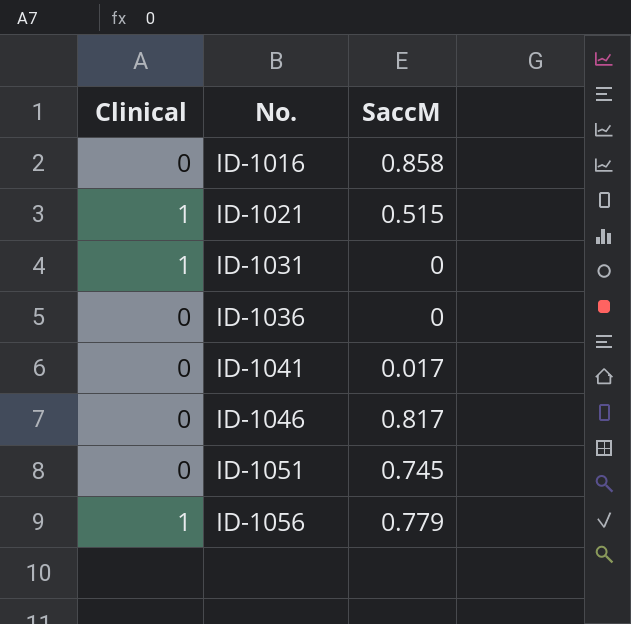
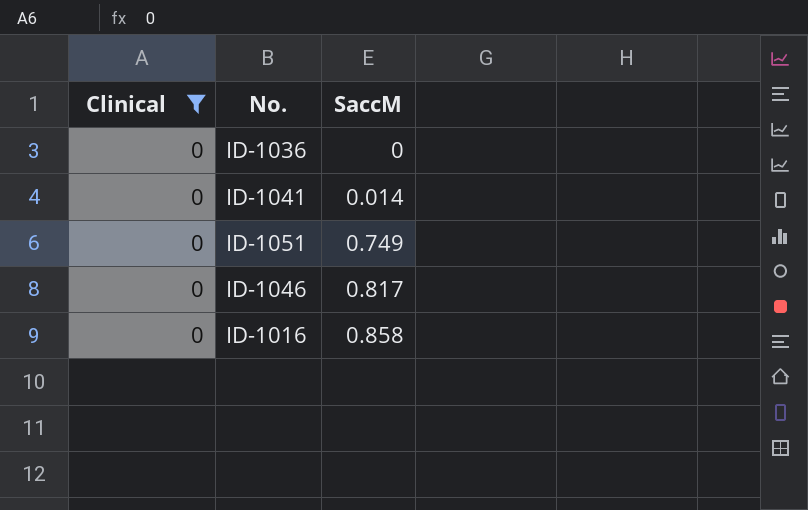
filter: none -> Clinical = 0
row order: No. ascending -> SaccM ascending
ID-1041 | SaccM: 0.017 -> 0.014
ID-1051 | SaccM: 0.745 -> 0.749

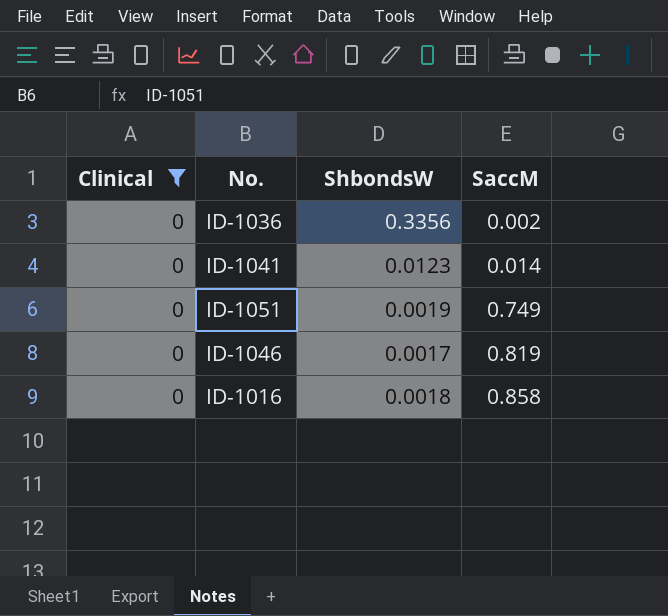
column ShbondsW | position: none -> 3
ID-1036 | SaccM: 0 -> 0.002
ID-1046 | SaccM: 0.817 -> 0.819

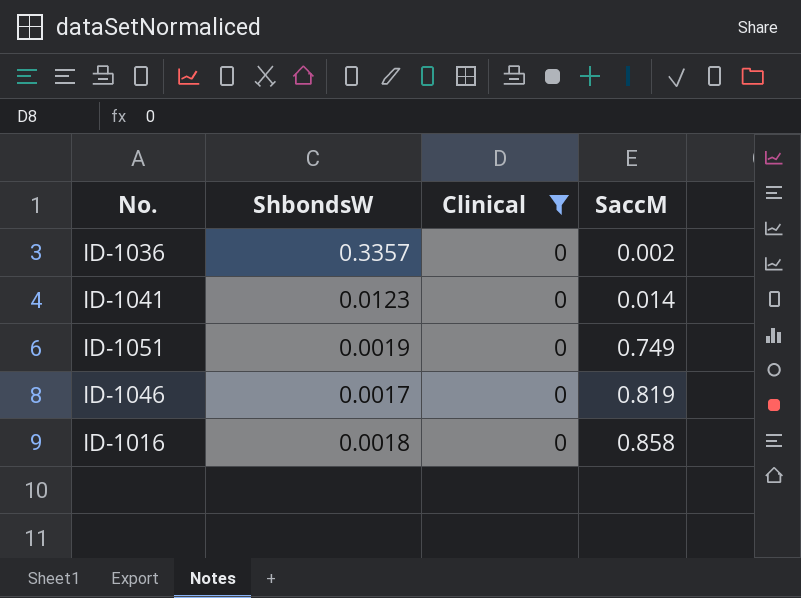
column Clinical | position: 1 -> 3
ID-1036 | ShbondsW: 0.3356 -> 0.3357

